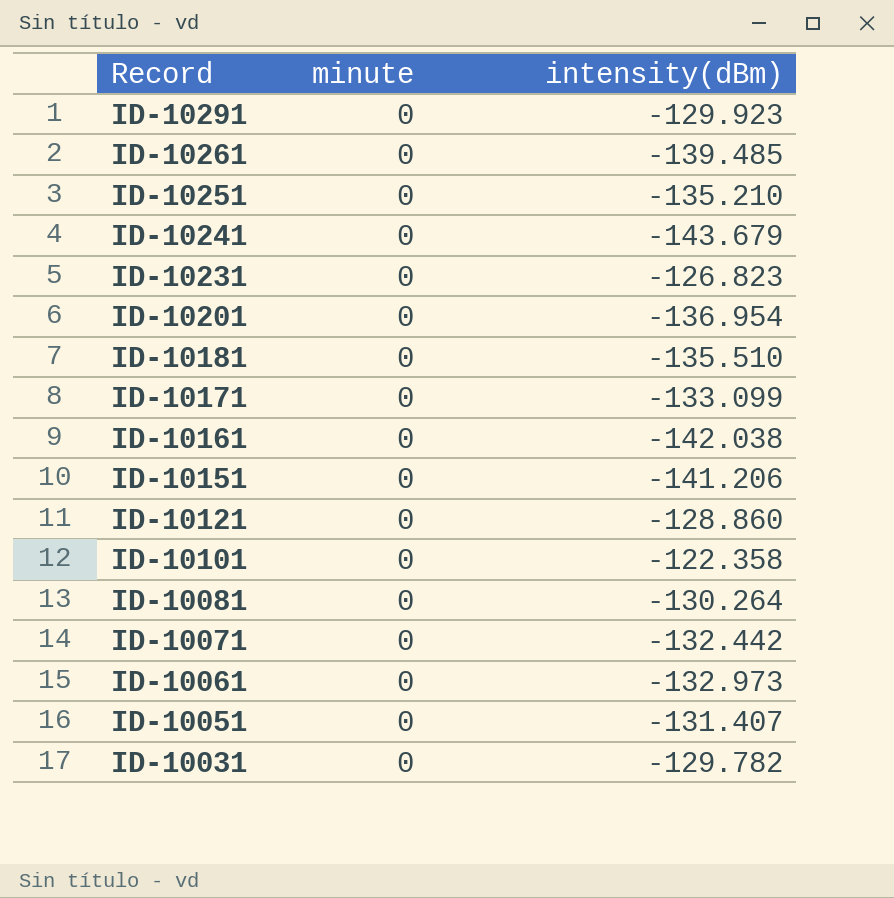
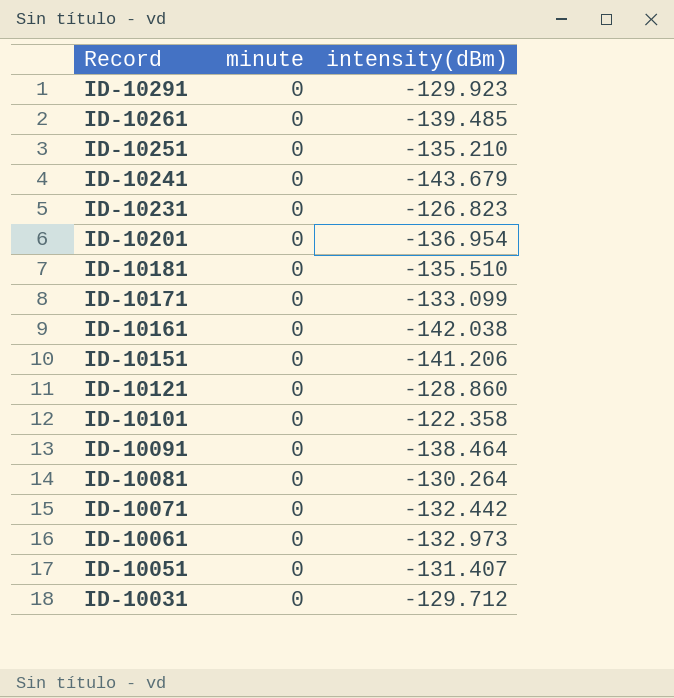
row ID-10091: none -> 0 | -138.464
ID-10031 | intensity(dBm): -129.782 -> -129.712

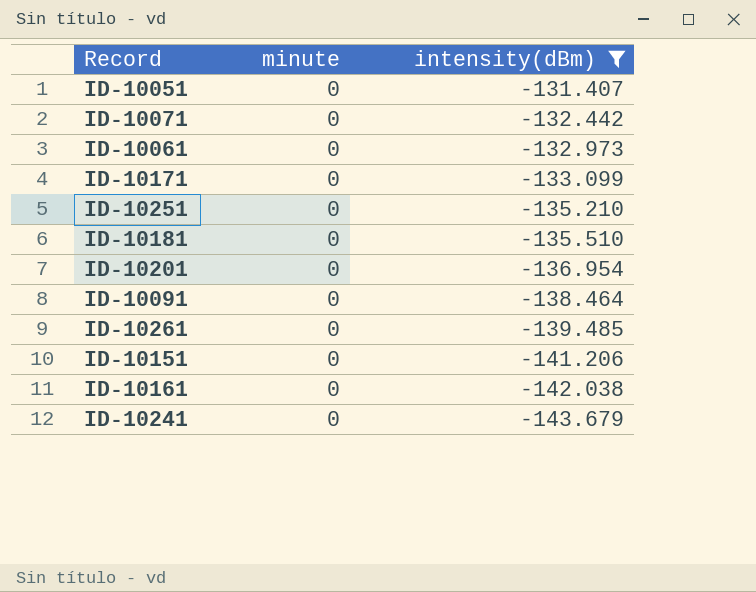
filter: none -> intensity(dBm) <= -131.407
row order: Record descending -> intensity(dBm) descending

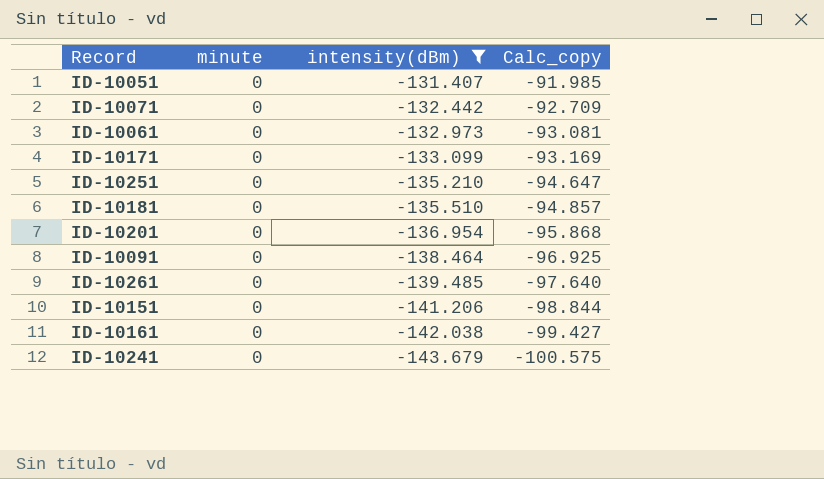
column Calc_copy | formula: none -> [intensity(dBm)] * 0.7

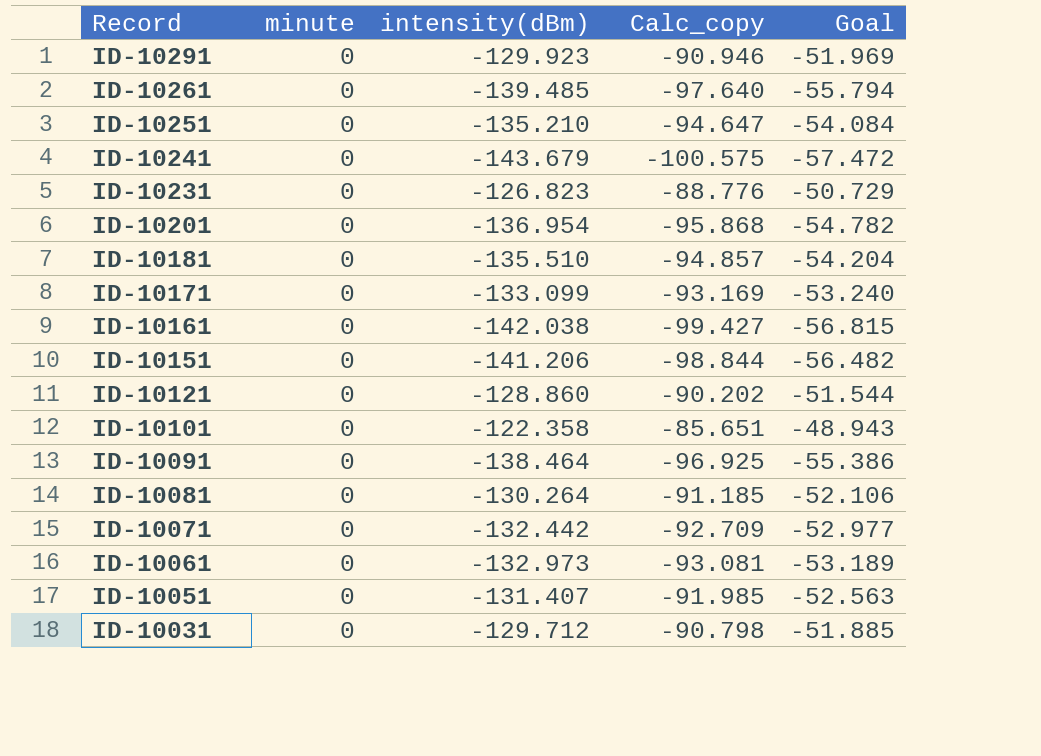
filter: intensity(dBm) <= -131.407 -> none
row order: intensity(dBm) descending -> Record descending
column Goal | formula: none -> [intensity(dBm)] * 0.4

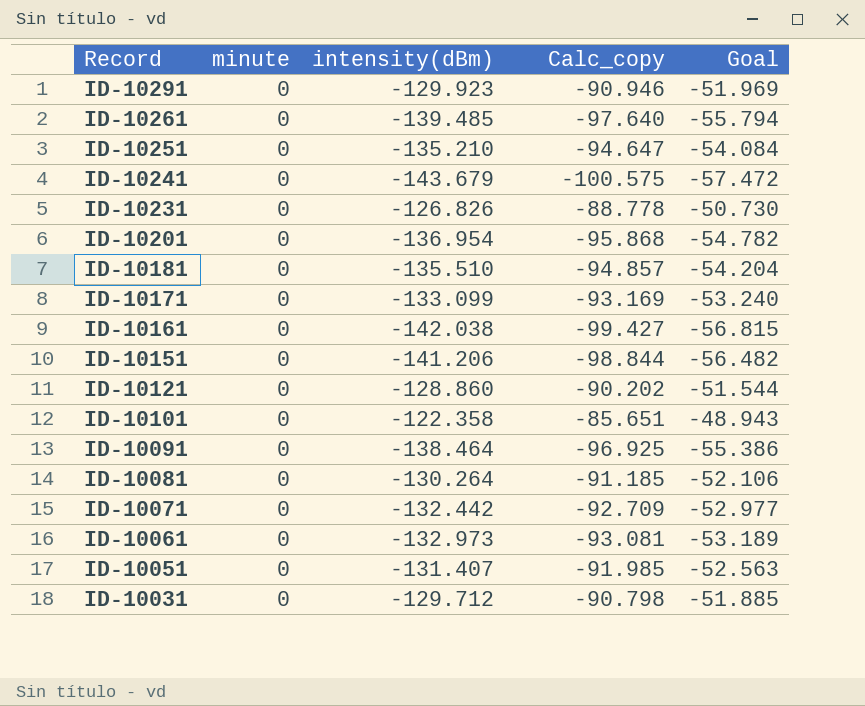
ID-10231 | intensity(dBm): -126.823 -> -126.826
ID-10231 | Calc_copy: -88.776 -> -88.778
ID-10231 | Goal: -50.729 -> -50.730

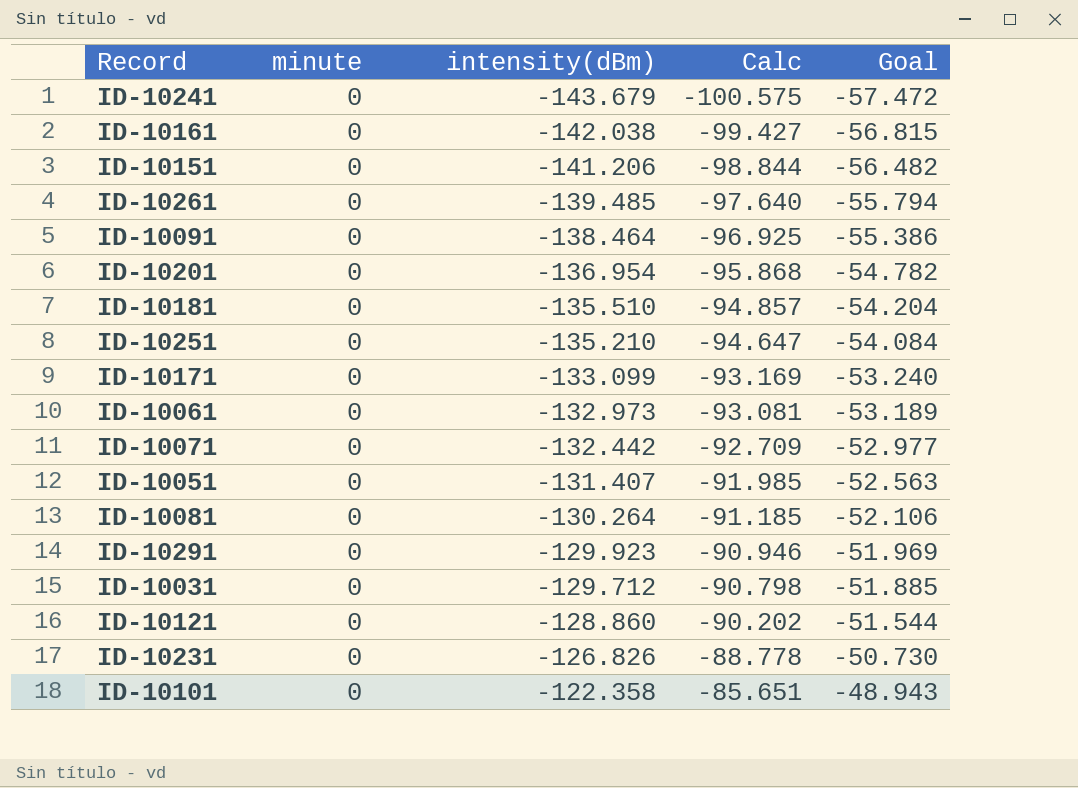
row order: Record descending -> intensity(dBm) ascending
column name: Calc_copy -> Calc

